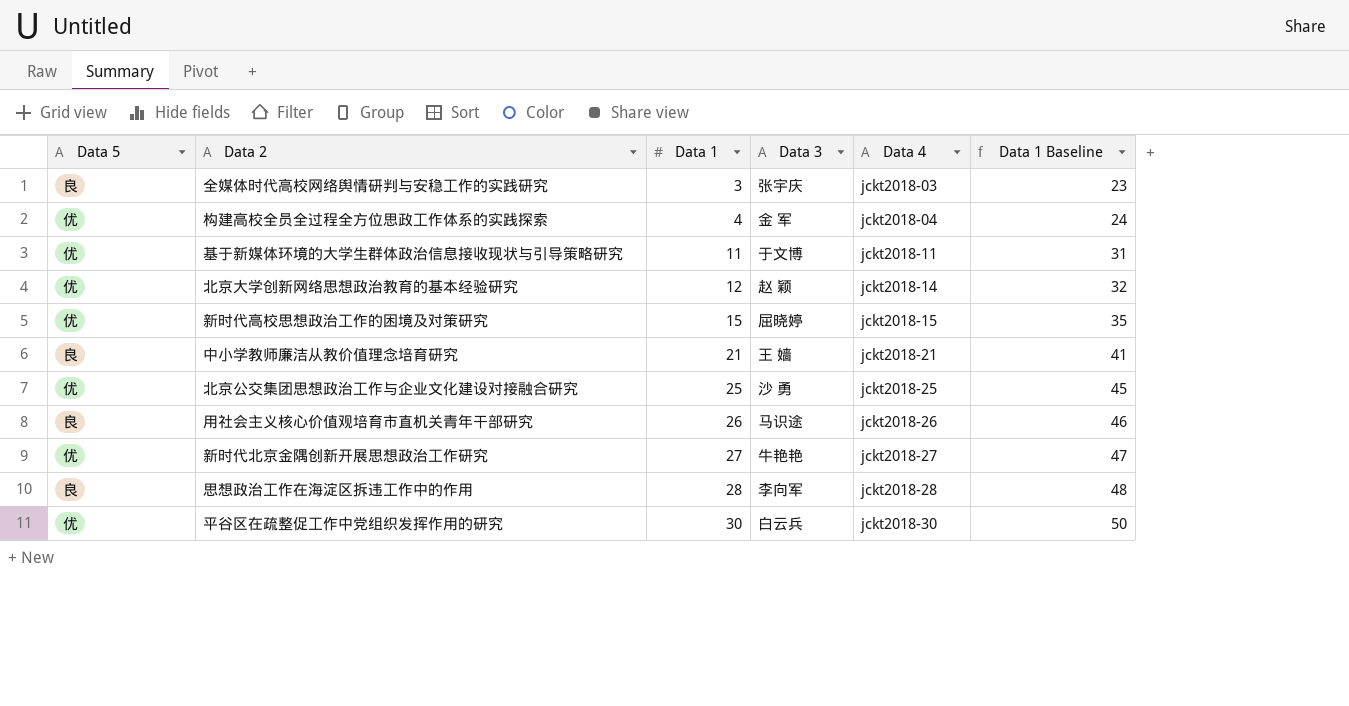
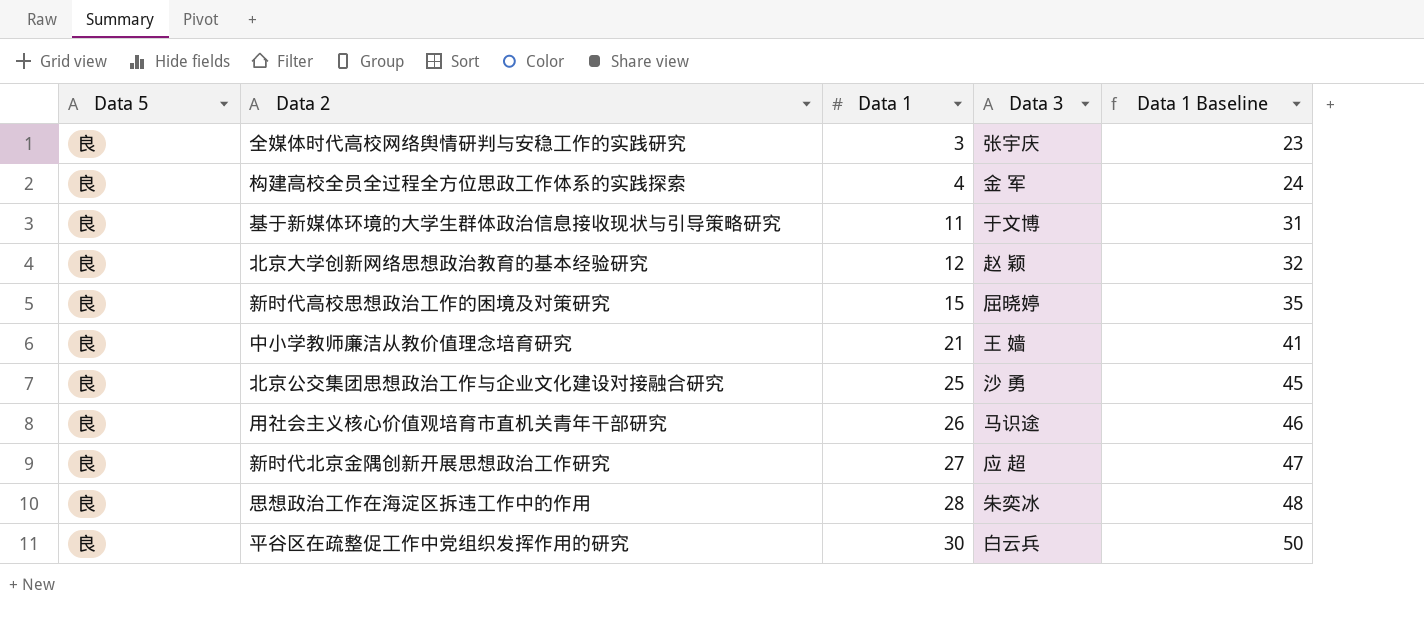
column Data 4 | position: 5 -> none
构建高校全员全过程全方位思政工作体系的实践探索 | Data 5: 优 -> 良
基于新媒体环境的大学生群体政治信息接收现状与引导策略研究 | Data 5: 优 -> 良
北京大学创新网络思想政治教育的基本经验研究 | Data 5: 优 -> 良
新时代高校思想政治工作的困境及对策研究 | Data 5: 优 -> 良
北京公交集团思想政治工作与企业文化建设对接融合研究 | Data 5: 优 -> 良
新时代北京金隅创新开展思想政治工作研究 | Data 5: 优 -> 良
新时代北京金隅创新开展思想政治工作研究 | Data 3: 牛艳艳 -> 应 超
思想政治工作在海淀区拆违工作中的作用 | Data 3: 李向军 -> 朱奕冰
平谷区在疏整促工作中党组织发挥作用的研究 | Data 5: 优 -> 良

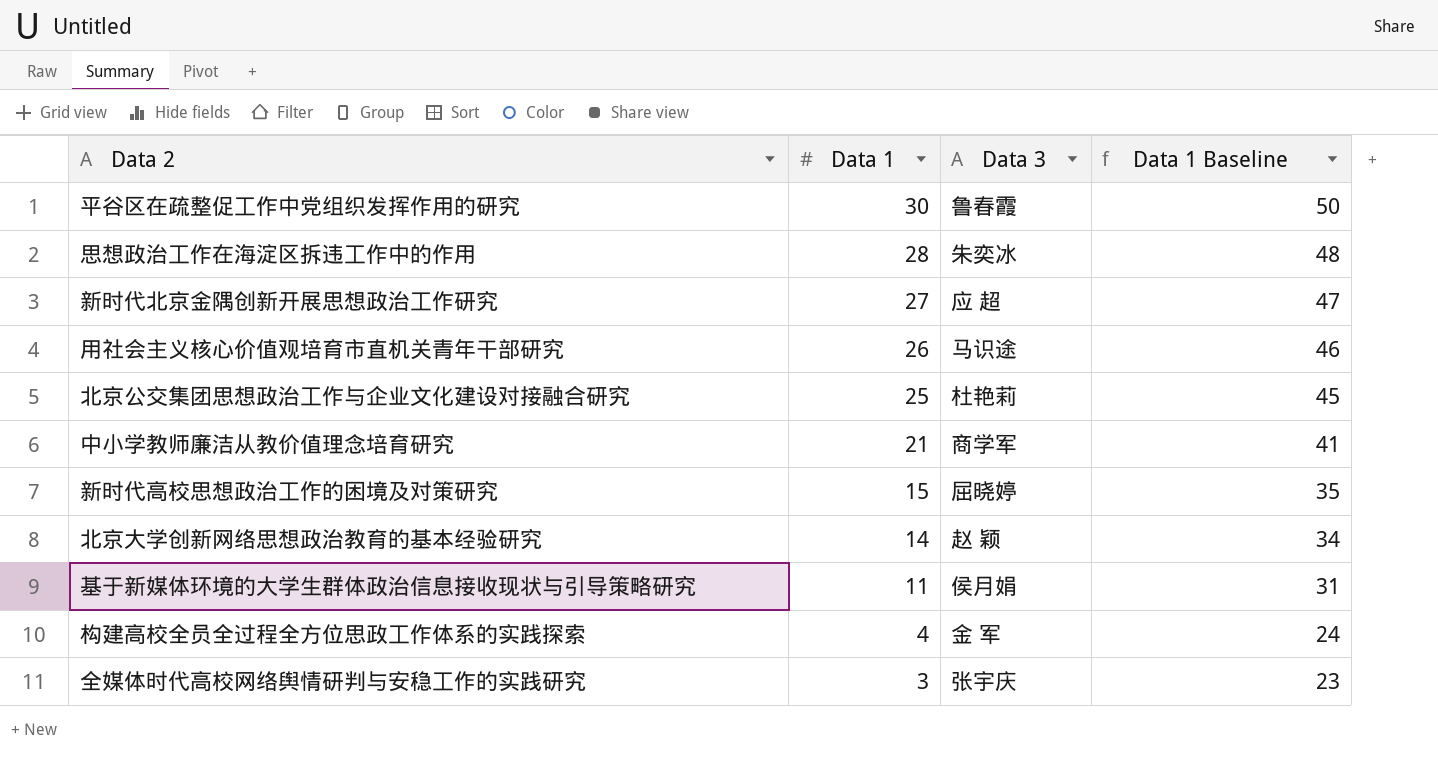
row order: Data 1 ascending -> Data 1 descending
column Data 5 | position: 1 -> none
平谷区在疏整促工作中党组织发挥作用的研究 | Data 3: 白云兵 -> 鲁春霞
北京公交集团思想政治工作与企业文化建设对接融合研究 | Data 3: 沙 勇 -> 杜艳莉
中小学教师廉洁从教价值理念培育研究 | Data 3: 王 嫱 -> 商学军
北京大学创新网络思想政治教育的基本经验研究 | Data 1: 12 -> 14
北京大学创新网络思想政治教育的基本经验研究 | Data 1 Baseline: 32 -> 34
基于新媒体环境的大学生群体政治信息接收现状与引导策略研究 | Data 3: 于文博 -> 侯月娟

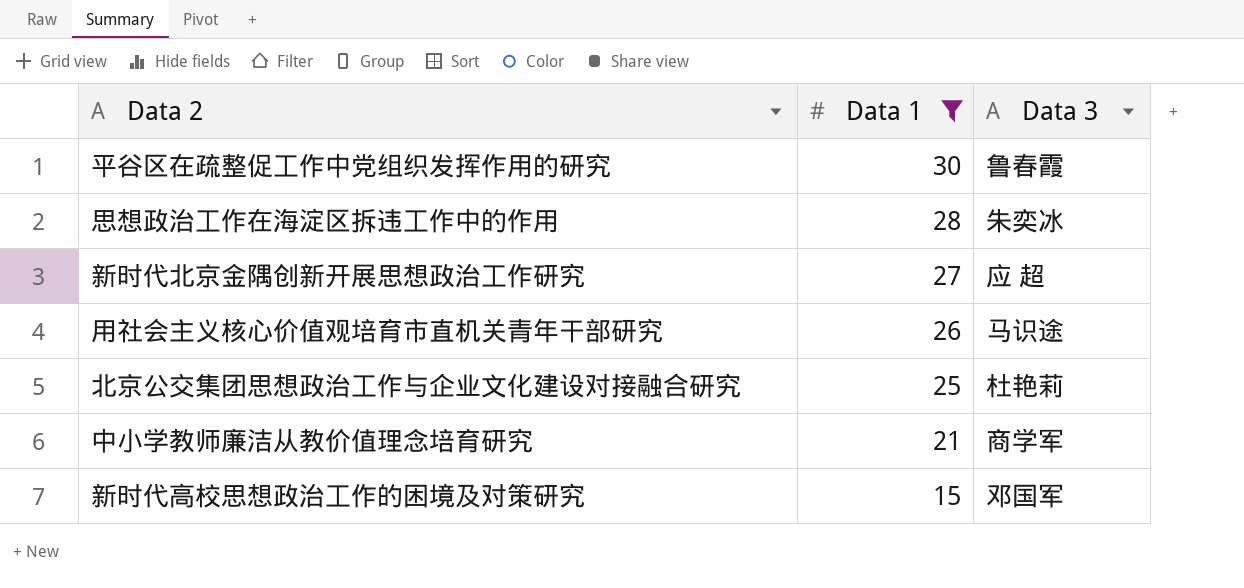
filter: none -> Data 1 >= 15
column Data 1 Baseline | formula: [Data 1] + 20 -> none
新时代高校思想政治工作的困境及对策研究 | Data 3: 屈晓婷 -> 邓国军

